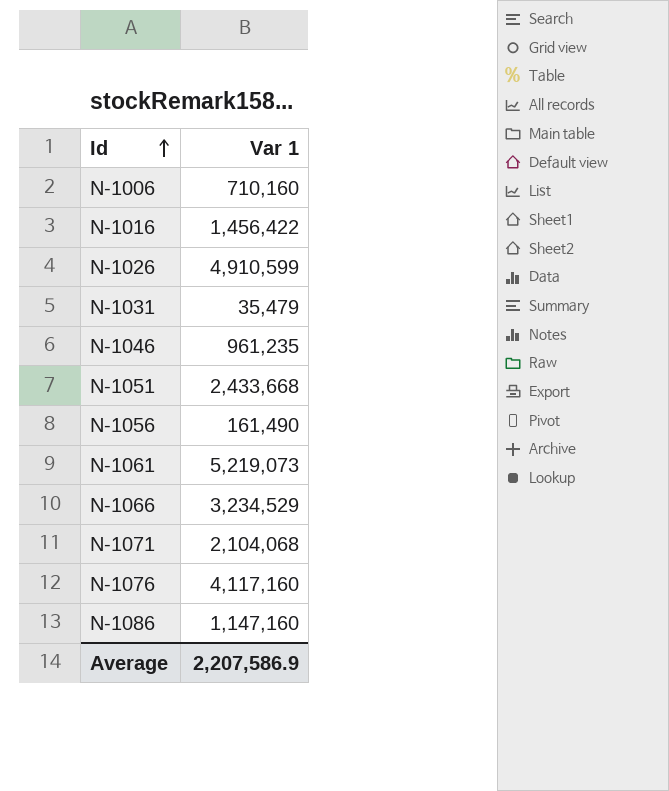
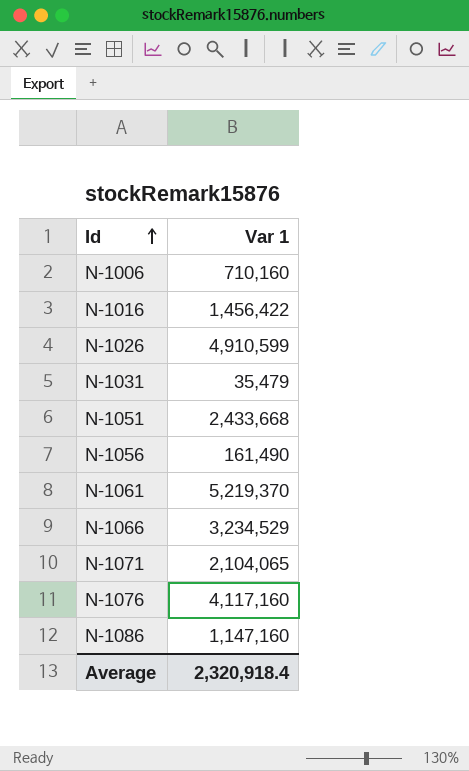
row N-1046: 961,235 -> none
N-1061 | Var 1: 5,219,073 -> 5,219,370
N-1071 | Var 1: 2,104,068 -> 2,104,065
Average | Var 1: 2,207,586.9 -> 2,320,918.4

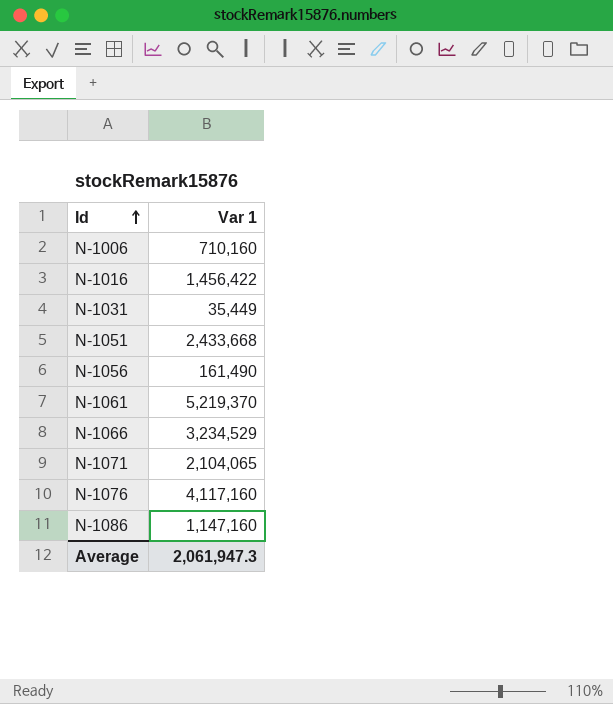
row N-1026: 4,910,599 -> none
N-1031 | Var 1: 35,479 -> 35,449
Average | Var 1: 2,320,918.4 -> 2,061,947.3

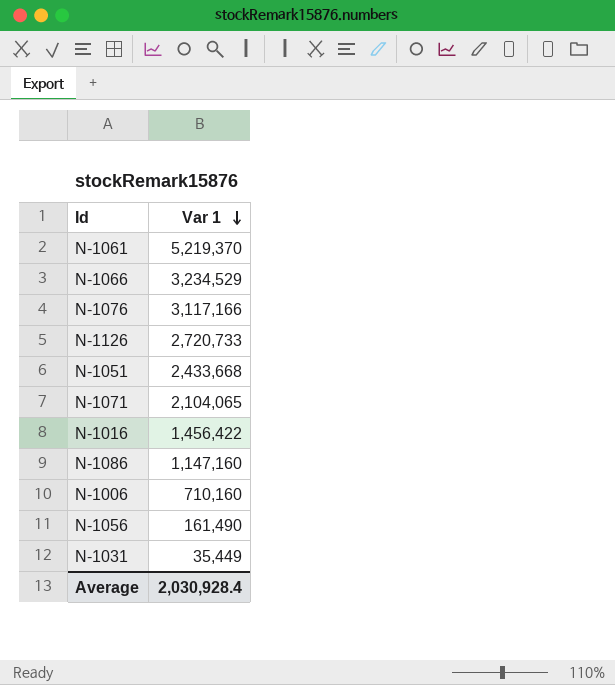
row order: Id ascending -> Var 1 descending
N-1076 | Var 1: 4,117,160 -> 3,117,166
row N-1126: none -> 2,720,733
Average | Var 1: 2,061,947.3 -> 2,030,928.4

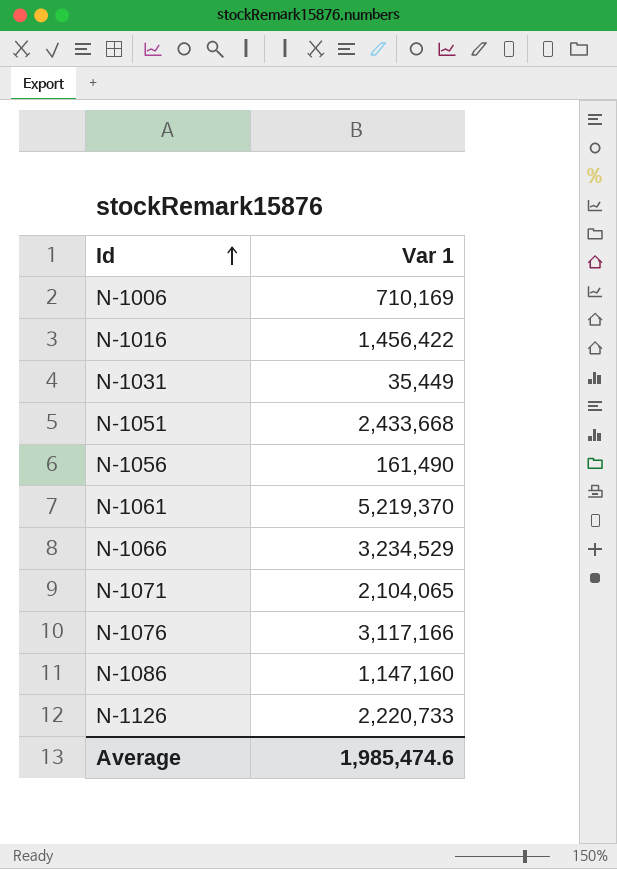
row order: Var 1 descending -> Id ascending
N-1006 | Var 1: 710,160 -> 710,169
N-1126 | Var 1: 2,720,733 -> 2,220,733
Average | Var 1: 2,030,928.4 -> 1,985,474.6

